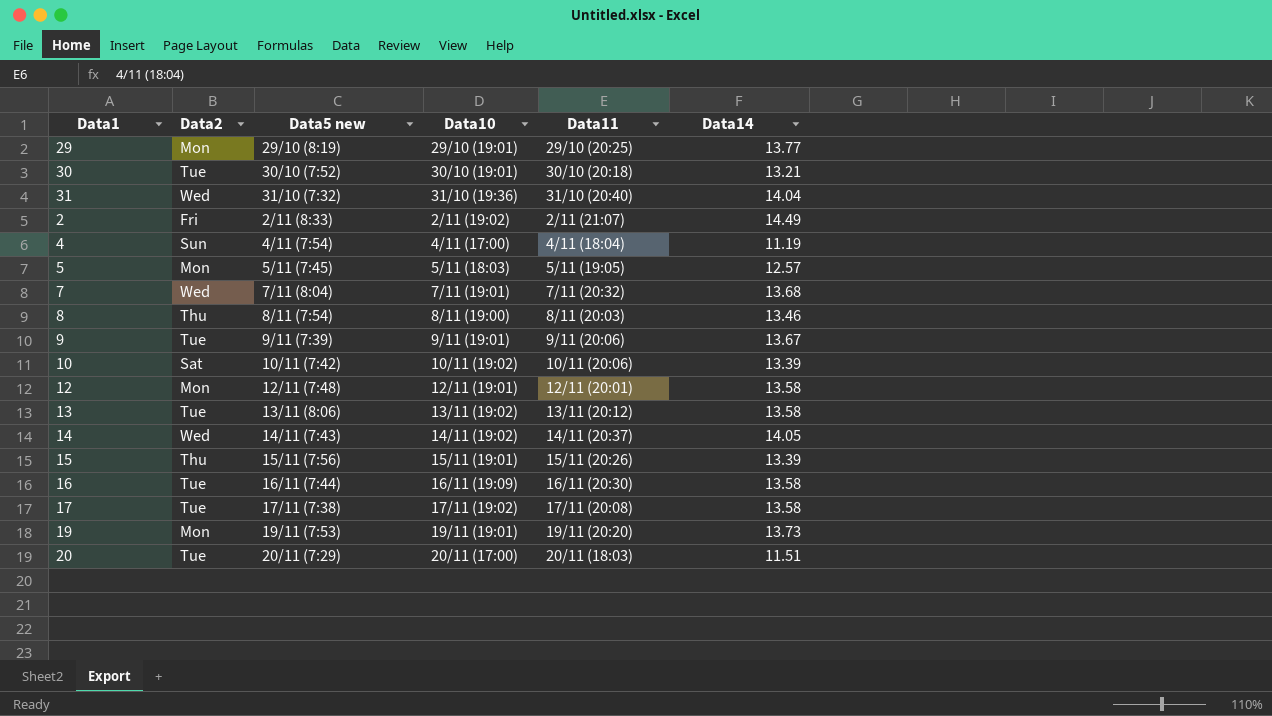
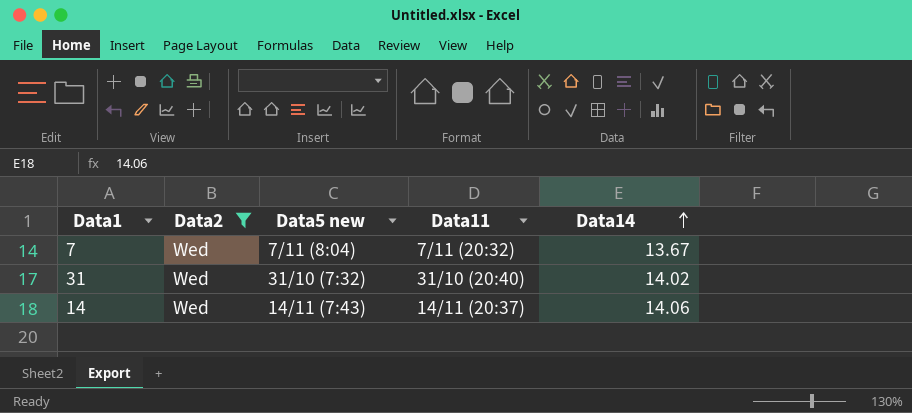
filter: none -> Data2 = Wed
row order: none -> Data14 ascending
column Data10 | position: 4 -> none
7 | Data14: 13.68 -> 13.67
31 | Data14: 14.04 -> 14.02
14 | Data14: 14.05 -> 14.06

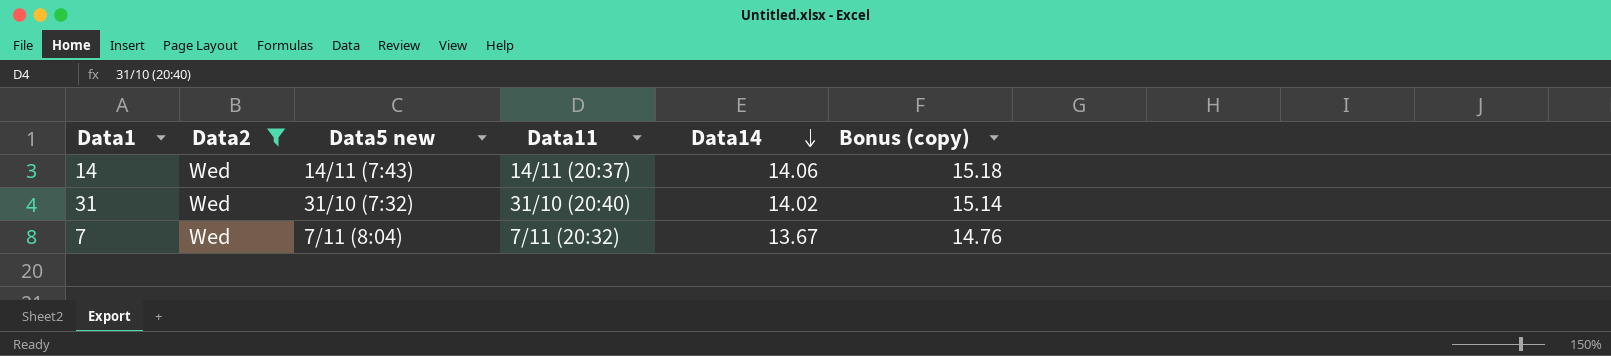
row order: Data14 ascending -> Data14 descending
column Bonus (copy) | formula: none -> [Data14] * 1.08

